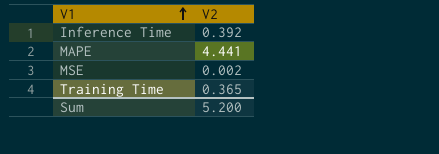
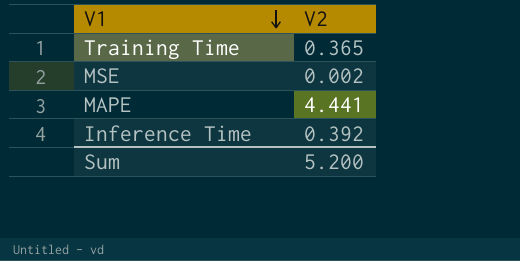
row order: V1 ascending -> V1 descending

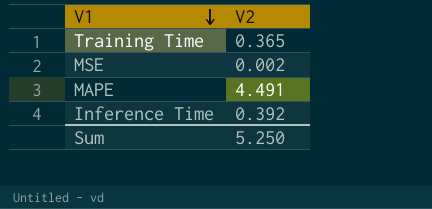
MAPE | V2: 4.441 -> 4.491
Sum | V2: 5.200 -> 5.250

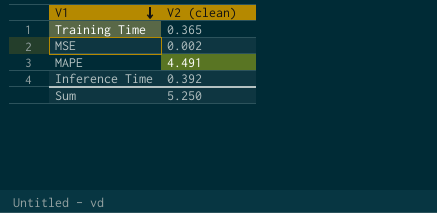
column name: V2 -> V2 (clean)

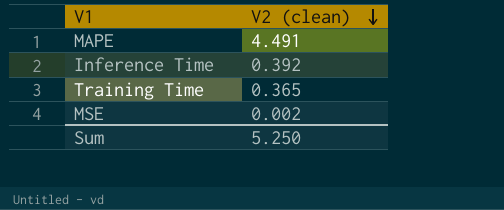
row order: V1 descending -> V2 (clean) descending

